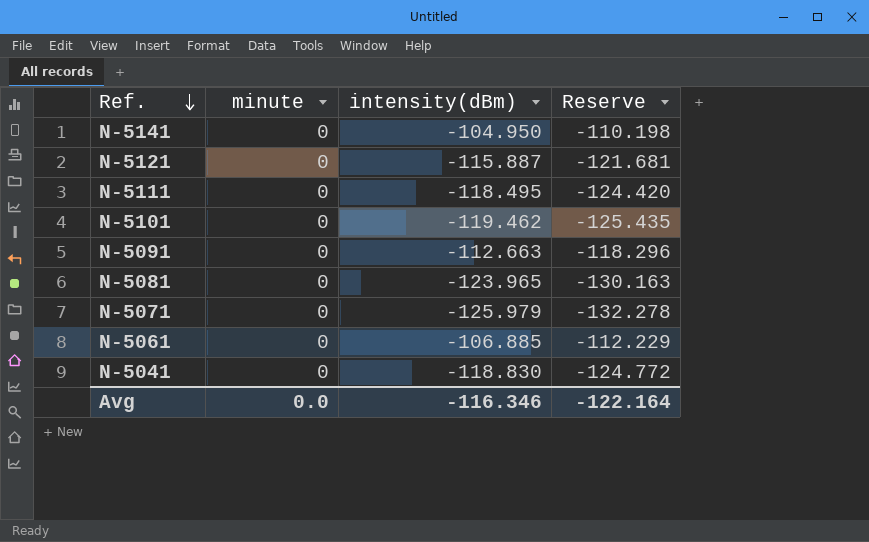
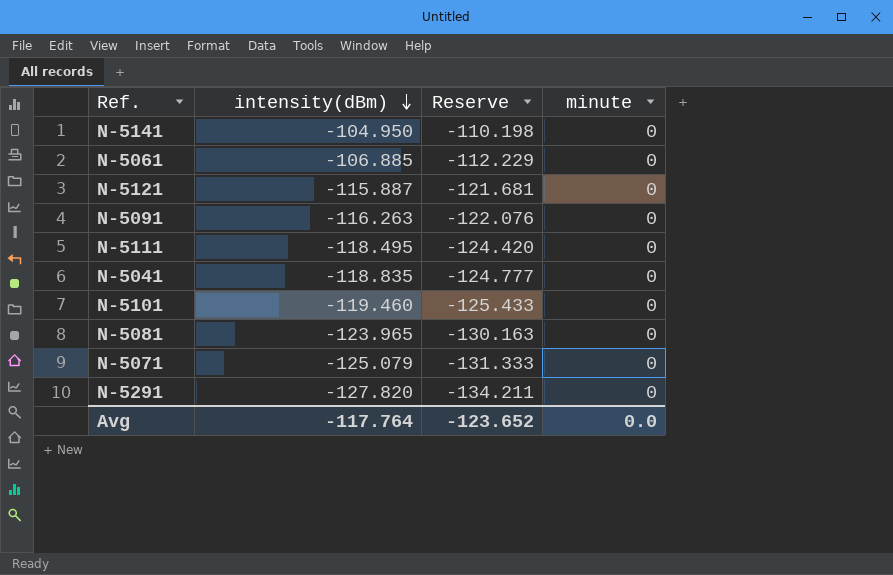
row order: Ref. descending -> intensity(dBm) descending
column minute | position: 2 -> 4
N-5091 | intensity(dBm): -112.663 -> -116.263
N-5091 | Reserve: -118.296 -> -122.076
N-5041 | intensity(dBm): -118.830 -> -118.835
N-5041 | Reserve: -124.772 -> -124.777
N-5101 | intensity(dBm): -119.462 -> -119.460
N-5101 | Reserve: -125.435 -> -125.433
N-5071 | intensity(dBm): -125.979 -> -125.079
N-5071 | Reserve: -132.278 -> -131.333
row N-5291: none -> -127.820 | -134.211 | 0
Avg | intensity(dBm): -116.346 -> -117.764
Avg | Reserve: -122.164 -> -123.652

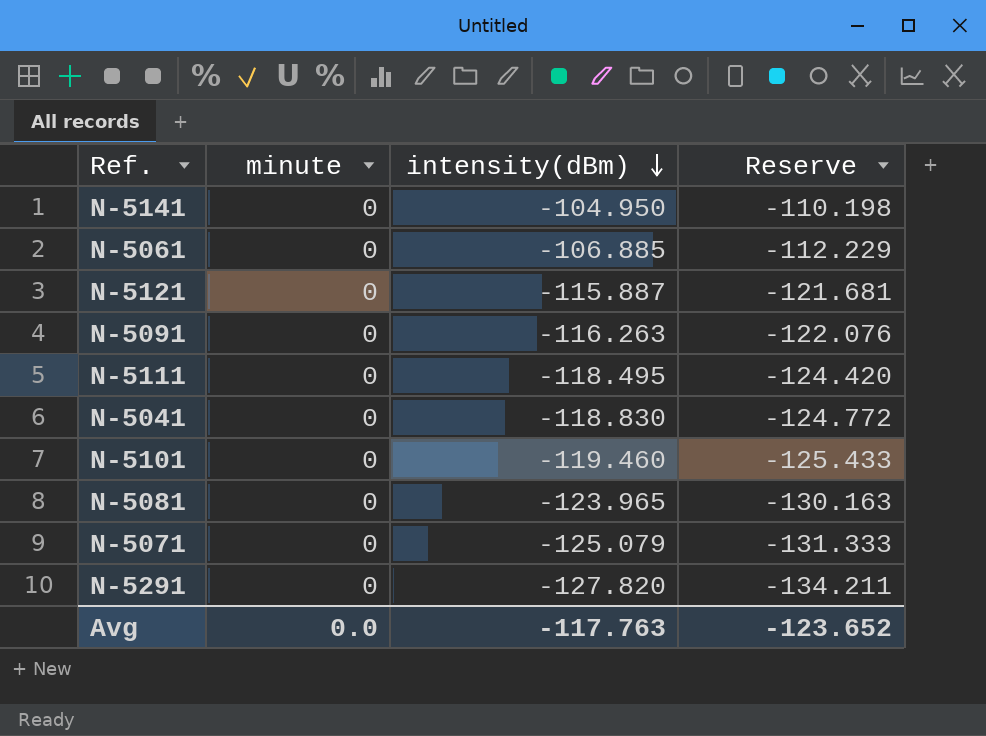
column minute | position: 4 -> 2
N-5041 | intensity(dBm): -118.835 -> -118.830
N-5041 | Reserve: -124.777 -> -124.772
Avg | intensity(dBm): -117.764 -> -117.763

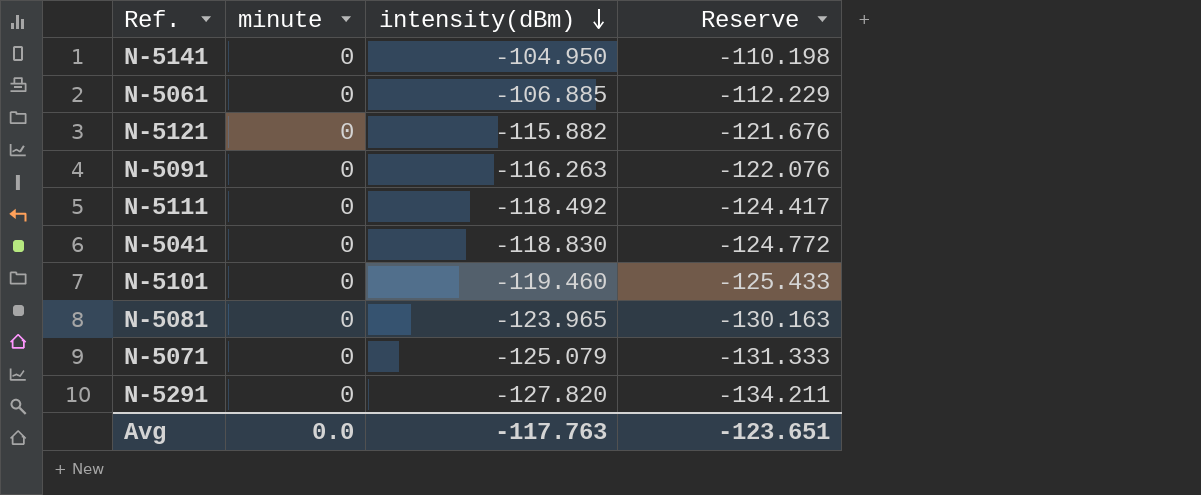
N-5121 | intensity(dBm): -115.887 -> -115.882
N-5121 | Reserve: -121.681 -> -121.676
N-5111 | intensity(dBm): -118.495 -> -118.492
N-5111 | Reserve: -124.420 -> -124.417
Avg | Reserve: -123.652 -> -123.651

